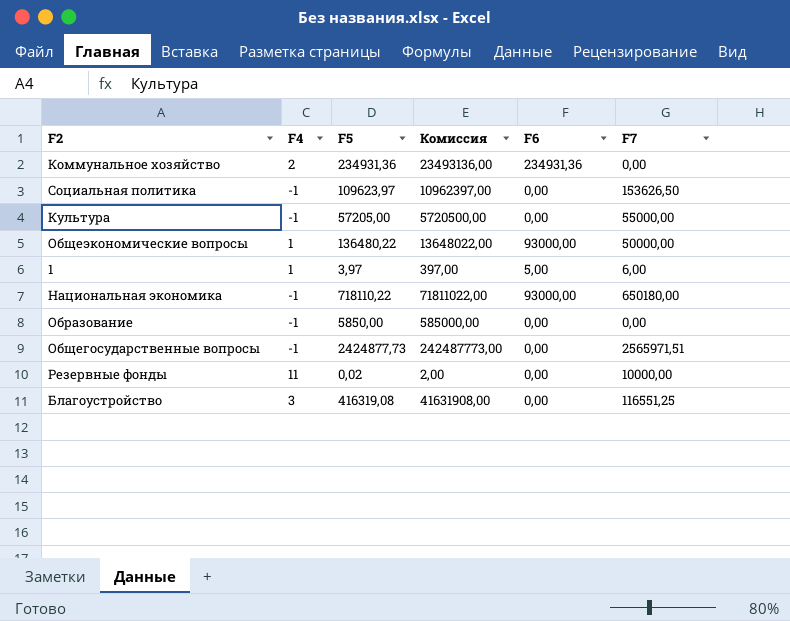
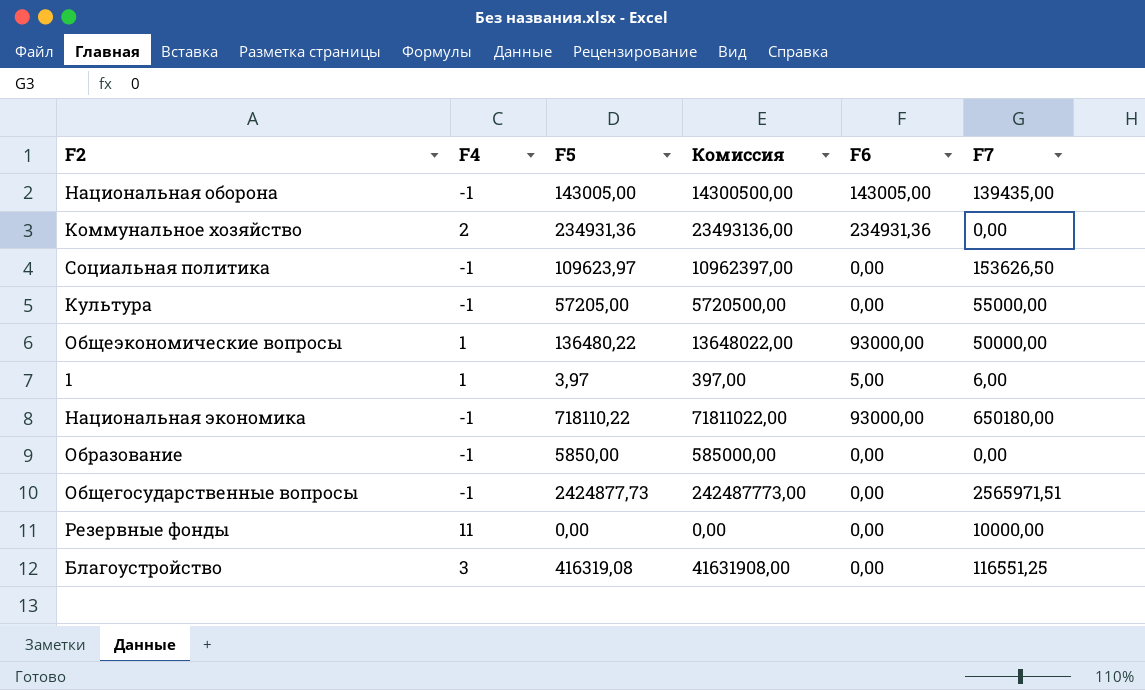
row Национальная оборона: none -> -1 | 143005,00 | 14300500,00 | 143005,00 | 139435,00
Резервные фонды | F5: 0,02 -> 0,00
Резервные фонды | Комиссия: 2,00 -> 0,00

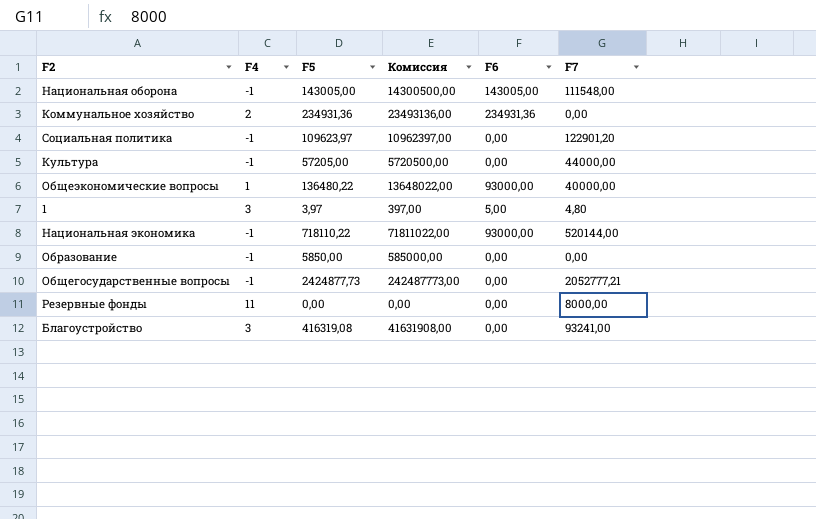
Национальная оборона | F7: 139435,00 -> 111548,00
Социальная политика | F7: 153626,50 -> 122901,20
Культура | F7: 55000,00 -> 44000,00
Общеэкономические вопросы | F7: 50000,00 -> 40000,00
1 | F4: 1 -> 3
1 | F7: 6,00 -> 4,80
Национальная экономика | F7: 650180,00 -> 520144,00
Общегосударственные вопросы | F7: 2565971,51 -> 2052777,21
Резервные фонды | F7: 10000,00 -> 8000,00
Благоустройство | F7: 116551,25 -> 93241,00

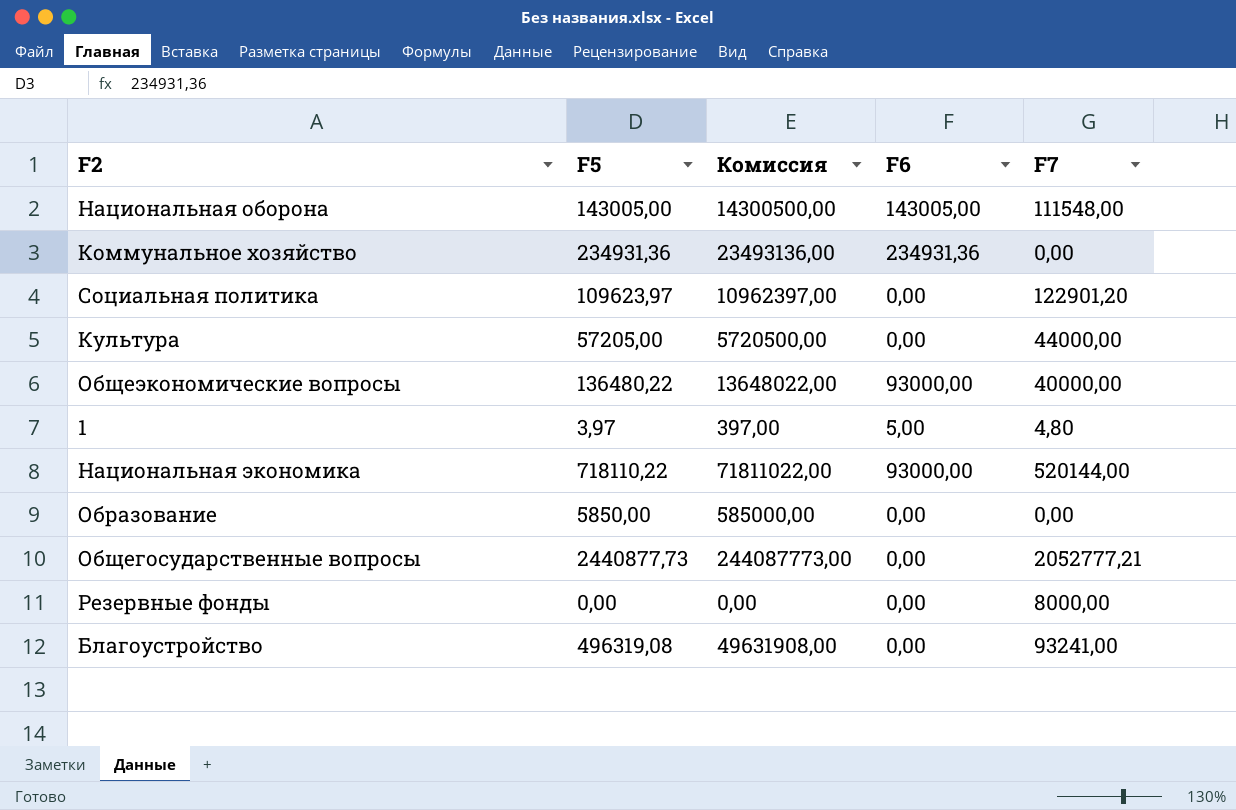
column F4 | position: 2 -> none
Общегосударственные вопросы | F5: 2424877,73 -> 2440877,73
Общегосударственные вопросы | Комиссия: 242487773,00 -> 244087773,00
Благоустройство | F5: 416319,08 -> 496319,08
Благоустройство | Комиссия: 41631908,00 -> 49631908,00

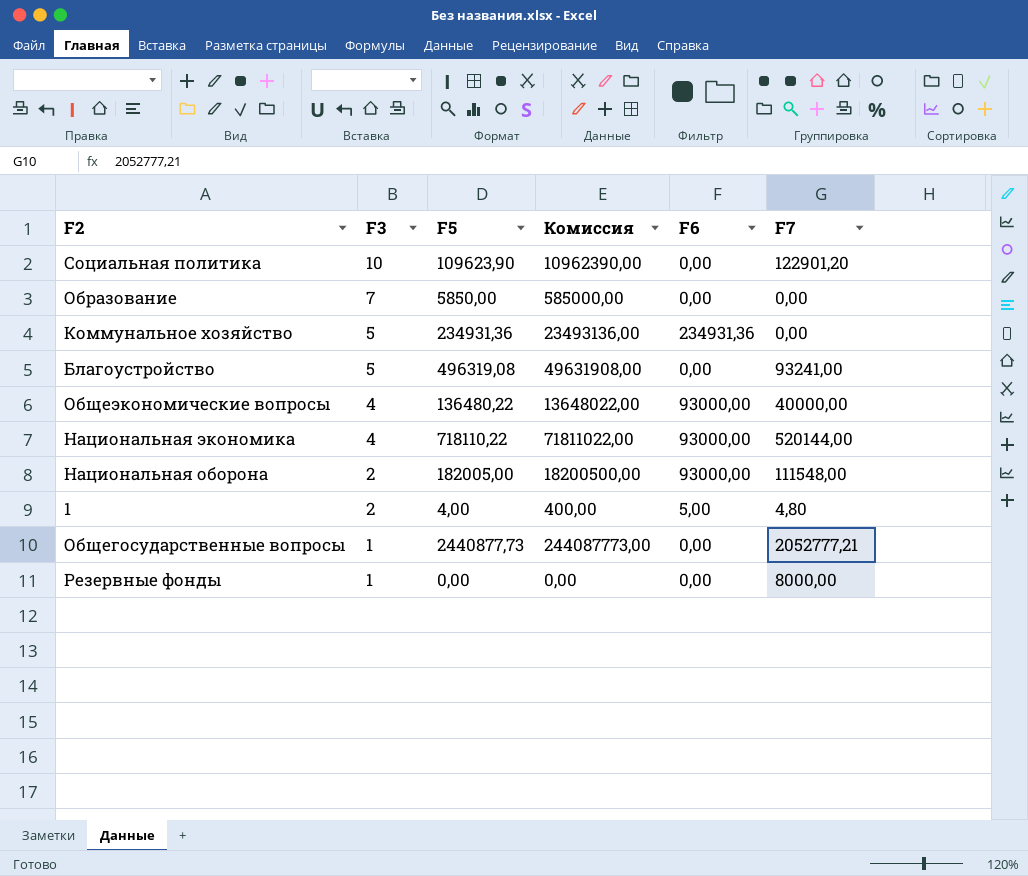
row order: none -> F3 descending
column F3 | position: none -> 2
row Культура: 57205,00 | 5720500,00 | 0,00 | 44000,00 -> none
Социальная политика | F5: 109623,97 -> 109623,90
Социальная политика | Комиссия: 10962397,00 -> 10962390,00
Национальная оборона | F5: 143005,00 -> 182005,00
Национальная оборона | Комиссия: 14300500,00 -> 18200500,00
Национальная оборона | F6: 143005,00 -> 93000,00
1 | F5: 3,97 -> 4,00
1 | Комиссия: 397,00 -> 400,00

